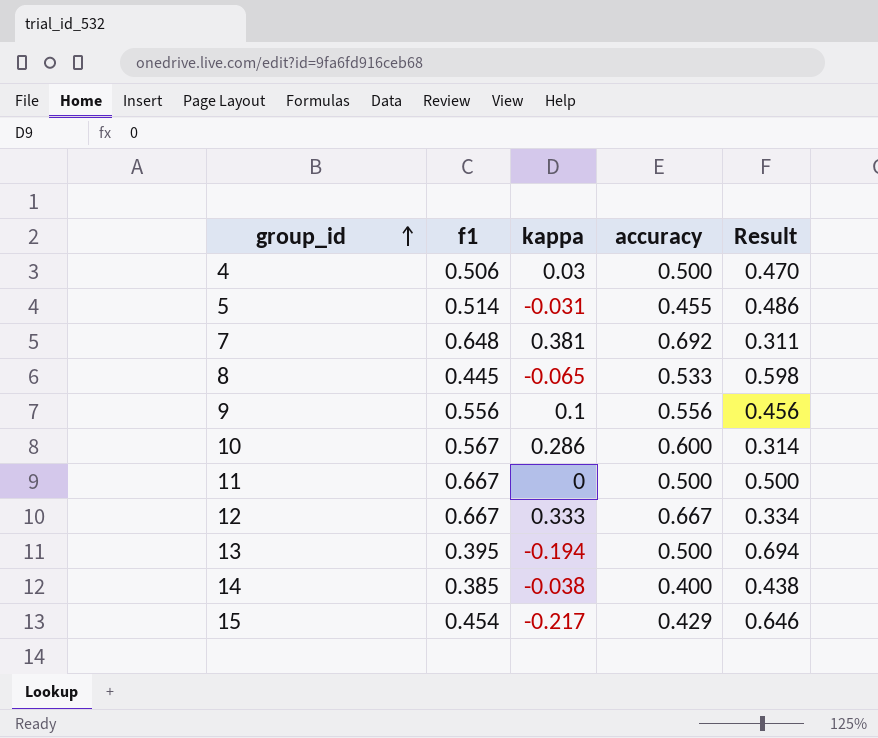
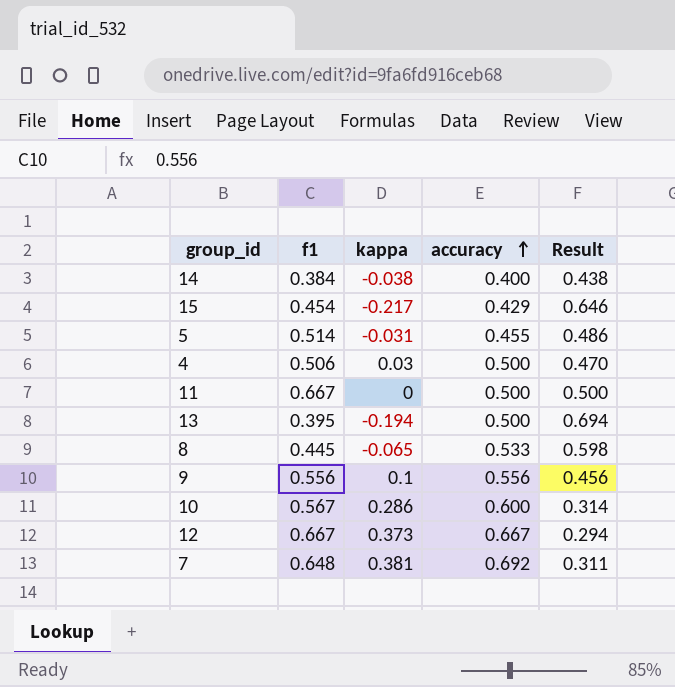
row order: group_id ascending -> accuracy ascending
14 | f1: 0.385 -> 0.384
12 | kappa: 0.333 -> 0.373
12 | Result: 0.334 -> 0.294

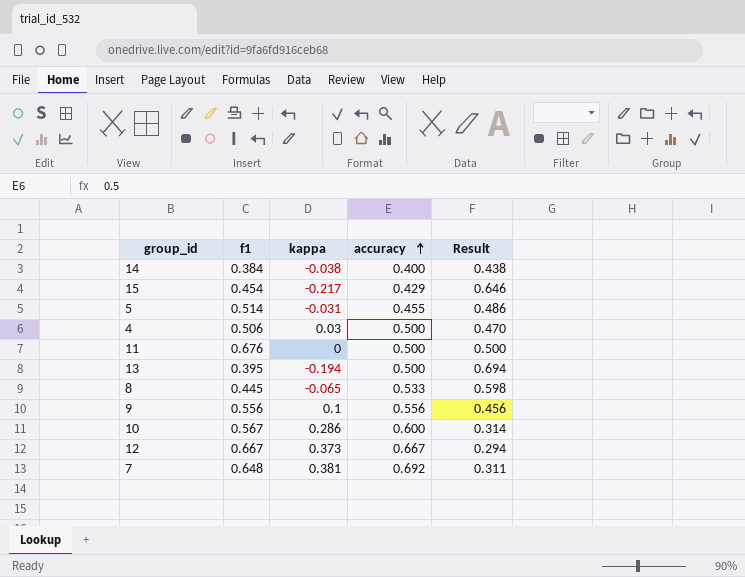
11 | f1: 0.667 -> 0.676

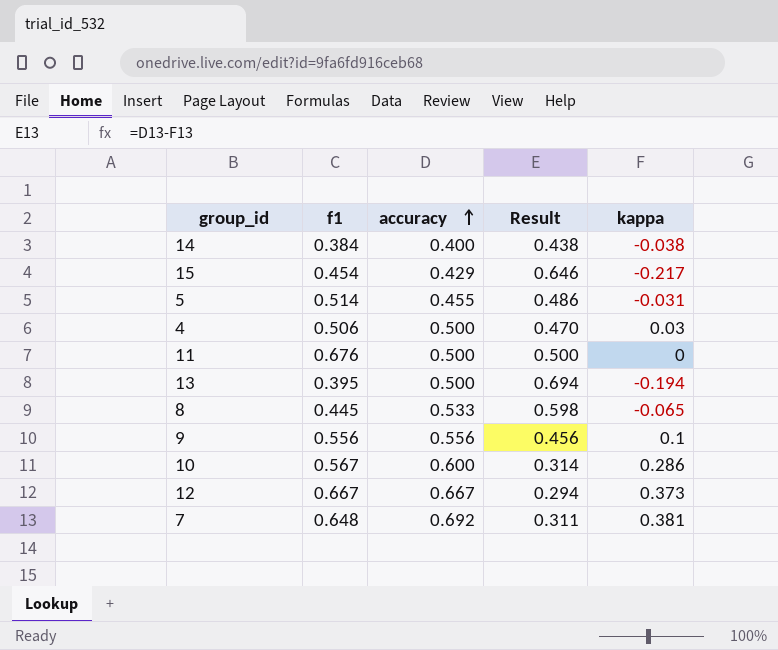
column kappa | position: 3 -> 5

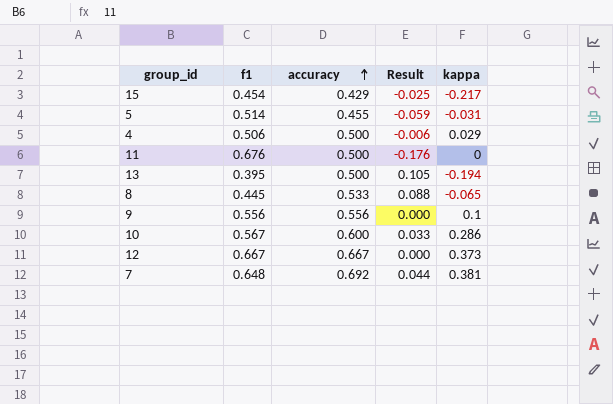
column Result | formula: [accuracy] - [kappa] -> [accuracy] - [f1]
row 14: 0.384 | 0.400 | 0.438 | -0.038 -> none
4 | kappa: 0.03 -> 0.029

